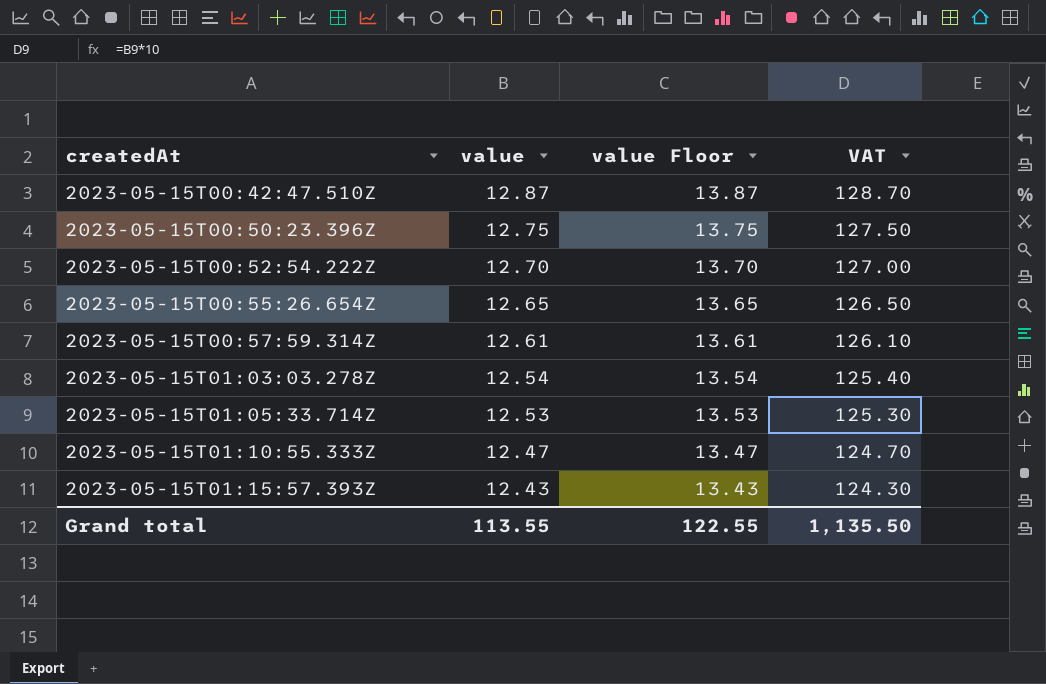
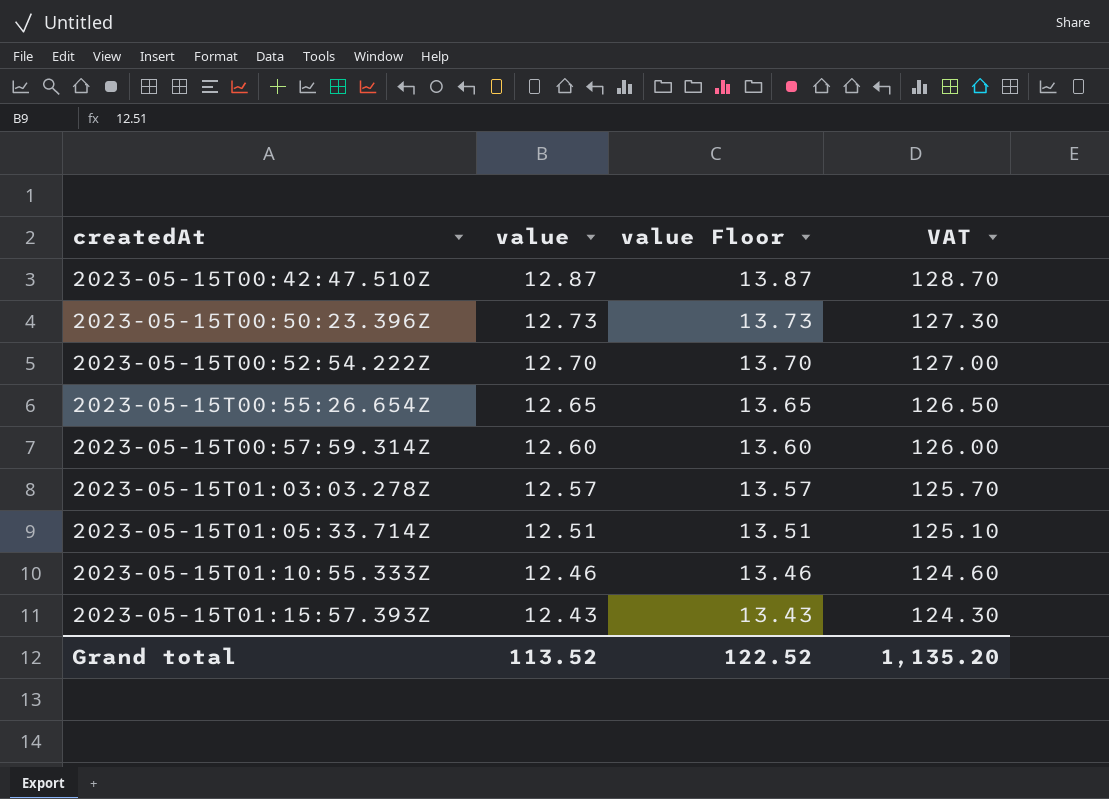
2023-05-15T00:50:23.396Z | value: 12.75 -> 12.73
2023-05-15T00:50:23.396Z | value Floor: 13.75 -> 13.73
2023-05-15T00:50:23.396Z | VAT: 127.50 -> 127.30
2023-05-15T00:57:59.314Z | value: 12.61 -> 12.60
2023-05-15T00:57:59.314Z | value Floor: 13.61 -> 13.60
2023-05-15T00:57:59.314Z | VAT: 126.10 -> 126.00
2023-05-15T01:03:03.278Z | value: 12.54 -> 12.57
2023-05-15T01:03:03.278Z | value Floor: 13.54 -> 13.57
2023-05-15T01:03:03.278Z | VAT: 125.40 -> 125.70
2023-05-15T01:05:33.714Z | value: 12.53 -> 12.51
2023-05-15T01:05:33.714Z | value Floor: 13.53 -> 13.51
2023-05-15T01:05:33.714Z | VAT: 125.30 -> 125.10
2023-05-15T01:10:55.333Z | value: 12.47 -> 12.46
2023-05-15T01:10:55.333Z | value Floor: 13.47 -> 13.46
2023-05-15T01:10:55.333Z | VAT: 124.70 -> 124.60
Grand total | value: 113.55 -> 113.52
Grand total | value Floor: 122.55 -> 122.52
Grand total | VAT: 1,135.50 -> 1,135.20

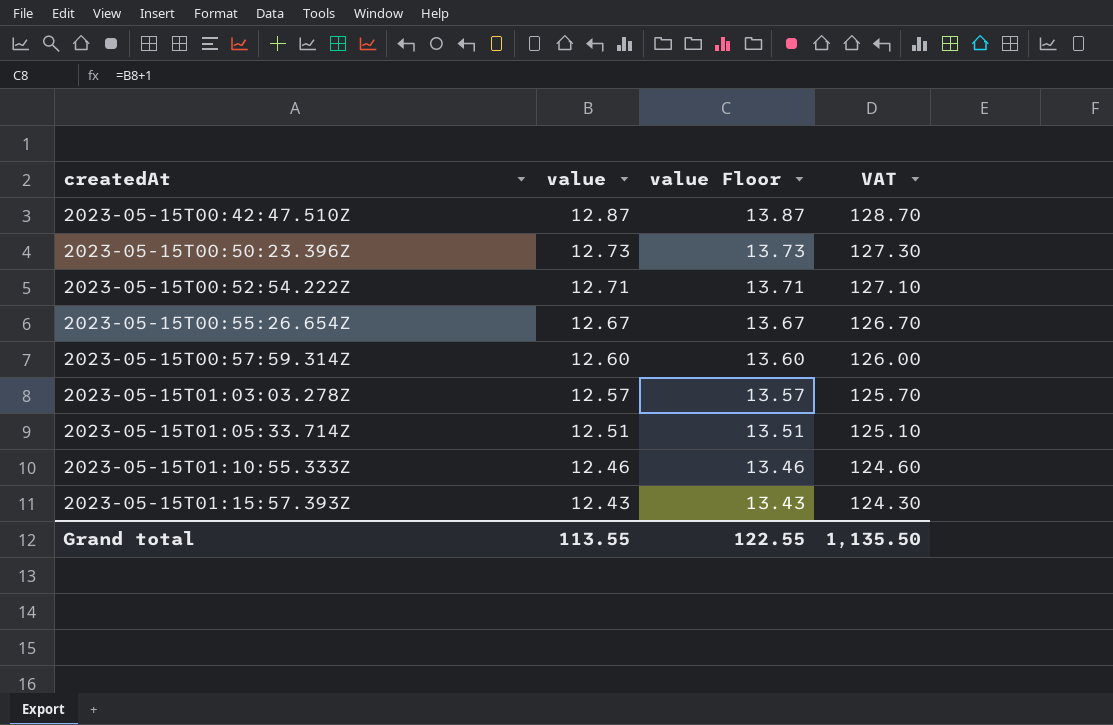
2023-05-15T00:52:54.222Z | value: 12.70 -> 12.71
2023-05-15T00:52:54.222Z | value Floor: 13.70 -> 13.71
2023-05-15T00:52:54.222Z | VAT: 127.00 -> 127.10
2023-05-15T00:55:26.654Z | value: 12.65 -> 12.67
2023-05-15T00:55:26.654Z | value Floor: 13.65 -> 13.67
2023-05-15T00:55:26.654Z | VAT: 126.50 -> 126.70
Grand total | value: 113.52 -> 113.55
Grand total | value Floor: 122.52 -> 122.55
Grand total | VAT: 1,135.20 -> 1,135.50

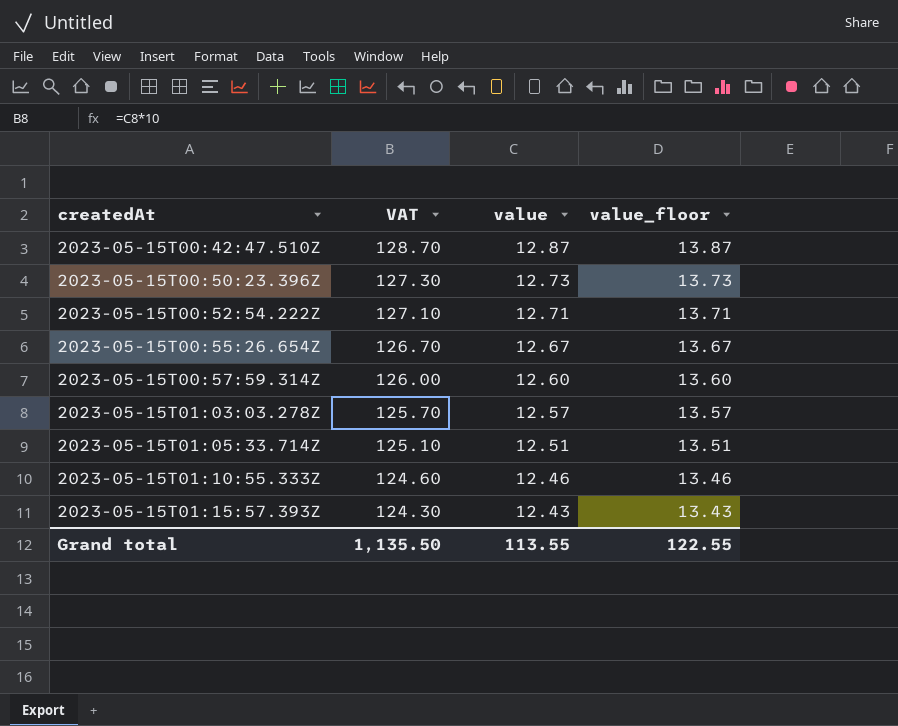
column VAT | position: 4 -> 2
column name: value Floor -> value_floor

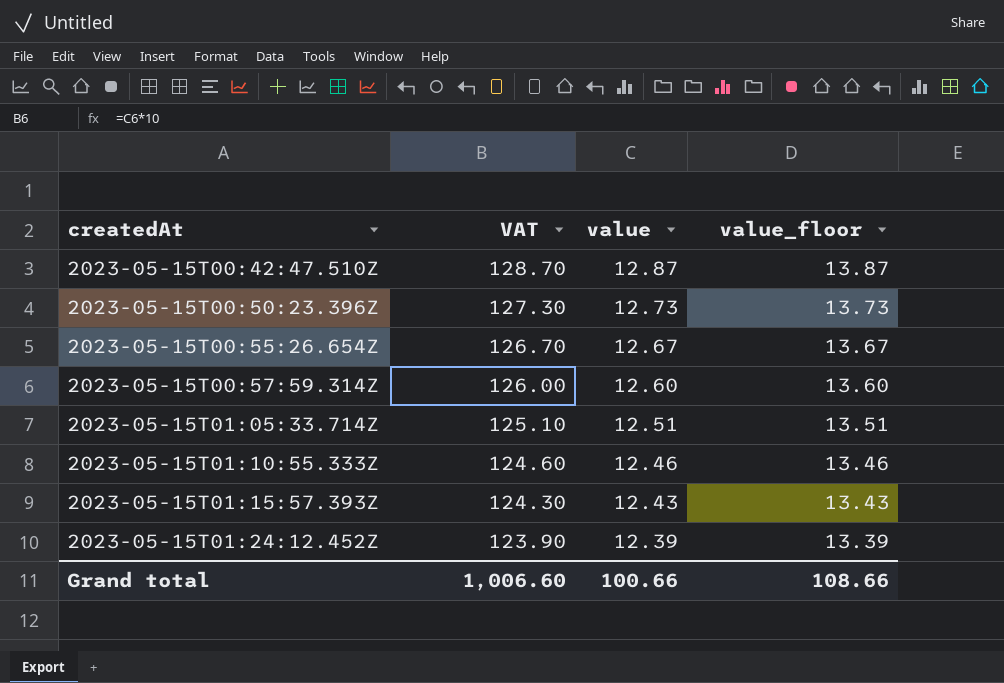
row 2023-05-15T00:52:54.222Z: 127.10 | 12.71 | 13.71 -> none
row 2023-05-15T01:03:03.278Z: 125.70 | 12.57 | 13.57 -> none
row 2023-05-15T01:24:12.452Z: none -> 123.90 | 12.39 | 13.39
Grand total | VAT: 1,135.50 -> 1,006.60
Grand total | value: 113.55 -> 100.66
Grand total | value_floor: 122.55 -> 108.66

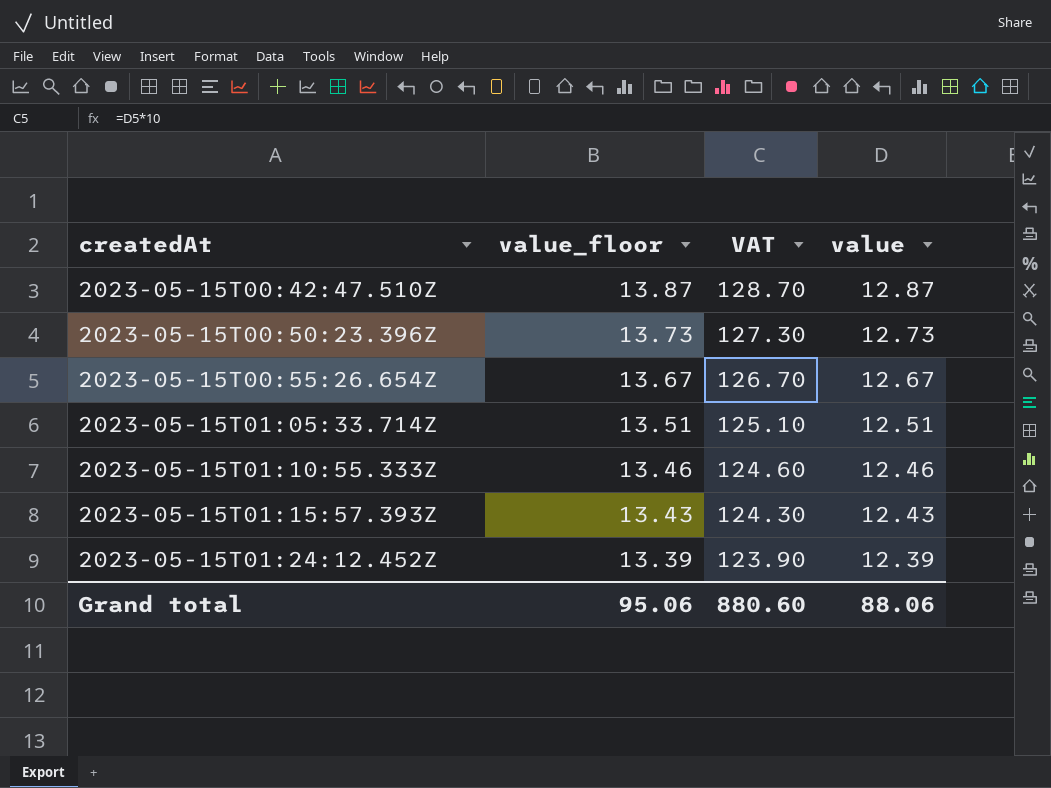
column value_floor | position: 4 -> 2
row 2023-05-15T00:57:59.314Z: 126.00 | 12.60 | 13.60 -> none
Grand total | value_floor: 108.66 -> 95.06
Grand total | VAT: 1,006.60 -> 880.60
Grand total | value: 100.66 -> 88.06

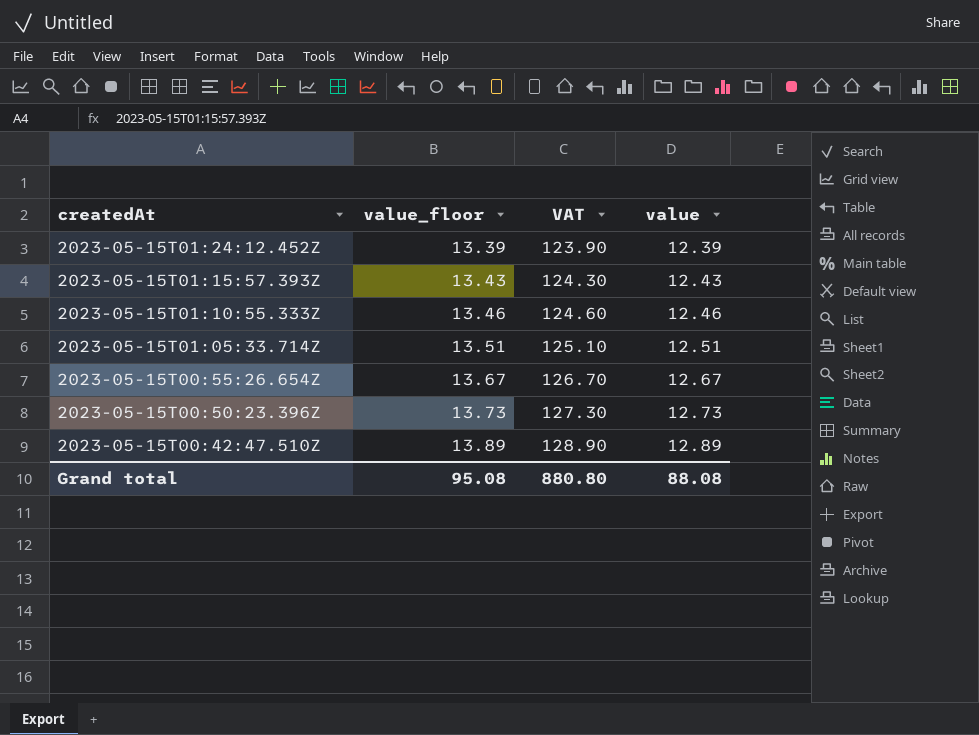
row order: createdAt ascending -> createdAt descending
2023-05-15T00:42:47.510Z | value_floor: 13.87 -> 13.89
2023-05-15T00:42:47.510Z | VAT: 128.70 -> 128.90
2023-05-15T00:42:47.510Z | value: 12.87 -> 12.89
Grand total | value_floor: 95.06 -> 95.08
Grand total | VAT: 880.60 -> 880.80
Grand total | value: 88.06 -> 88.08

